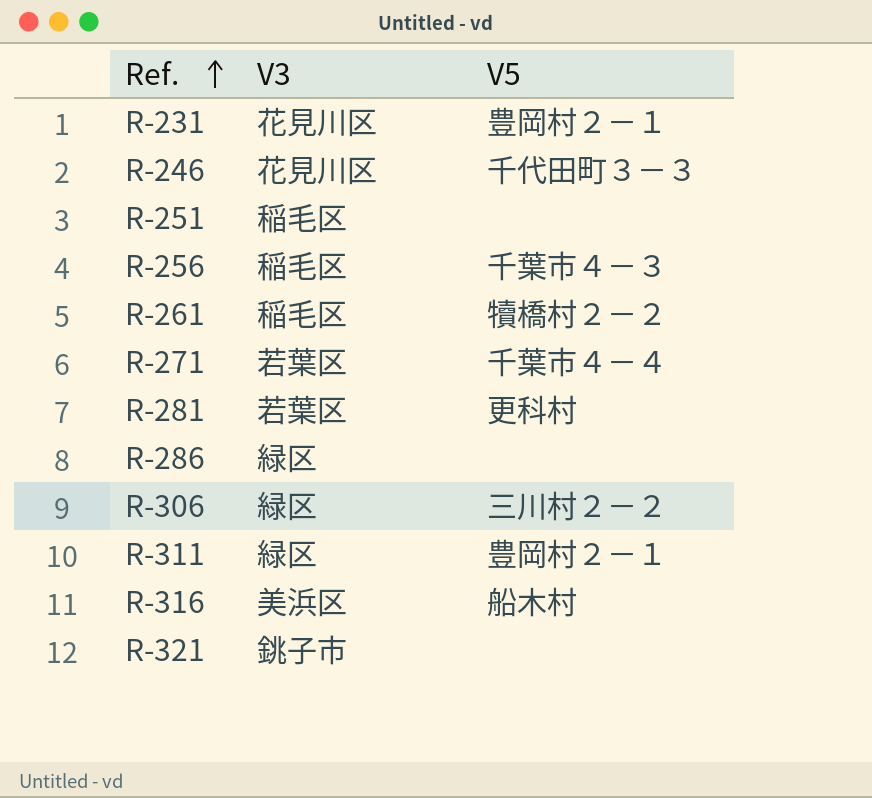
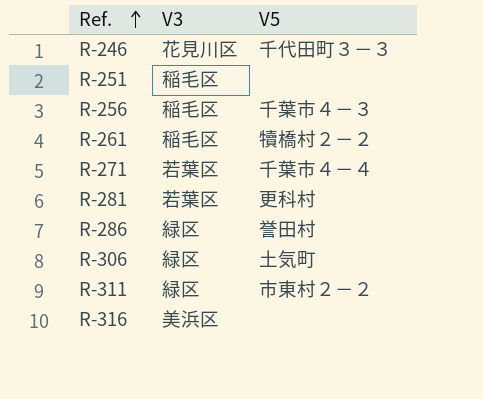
row R-231: 花見川区 | 豊岡村２－１ -> none
row R-321: 銚子市 | none -> none
R-286 | V5: none -> 誉田村
R-306 | V5: 三川村２－２ -> 土気町
R-311 | V5: 豊岡村２－１ -> 市東村２－２
R-316 | V5: 船木村 -> none

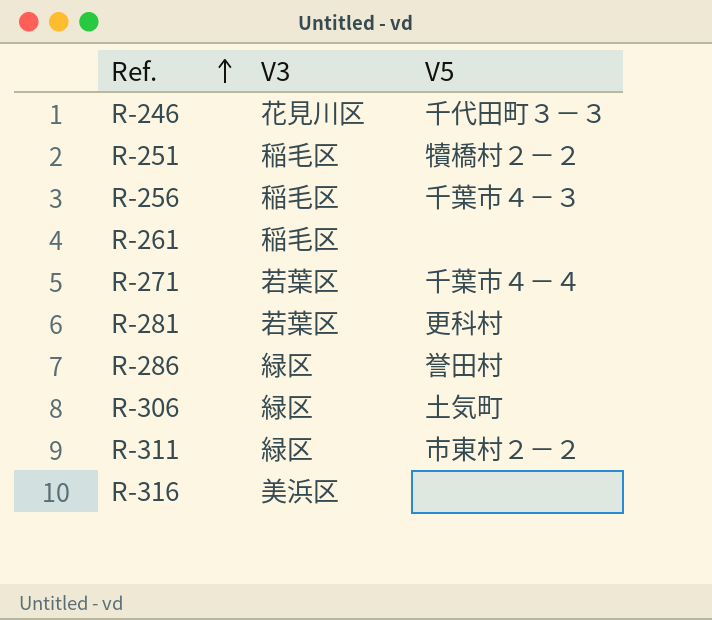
R-251 | V5: none -> 犢橋村２－２
R-261 | V5: 犢橋村２－２ -> none

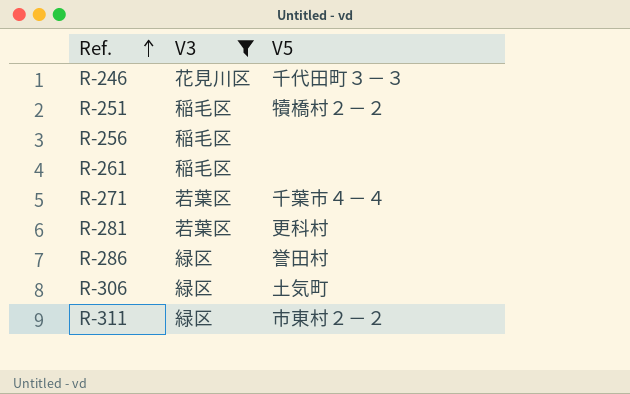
filter: none -> V3 != 美浜区
R-256 | V5: 千葉市４－３ -> none

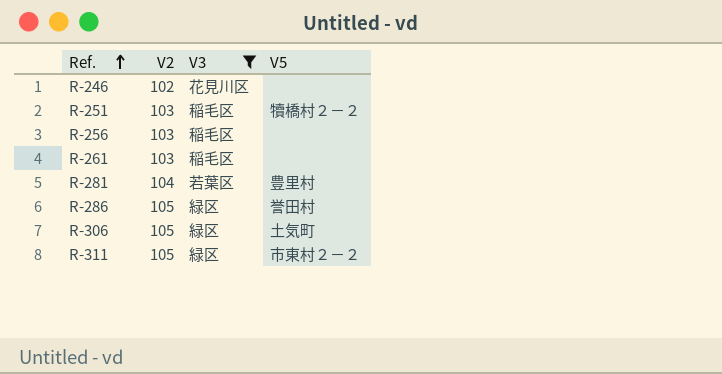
column V2 | position: none -> 2
row R-271: 若葉区 | 千葉市４－４ -> none
R-246 | V5: 千代田町３－３ -> none
R-281 | V5: 更科村 -> 豊里村

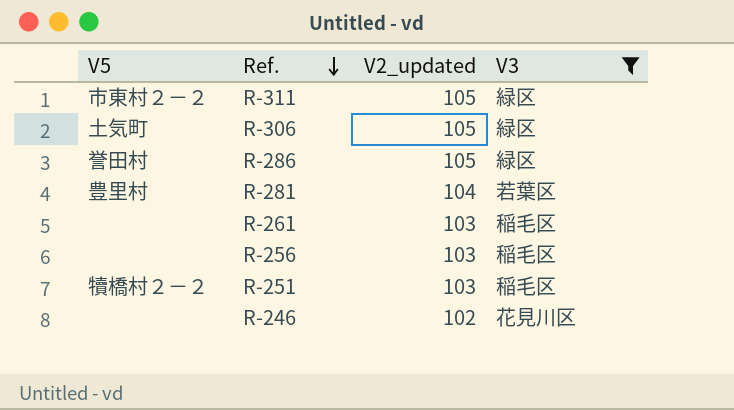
row order: Ref. ascending -> Ref. descending
column V5 | position: 4 -> 1
column name: V2 -> V2_updated

